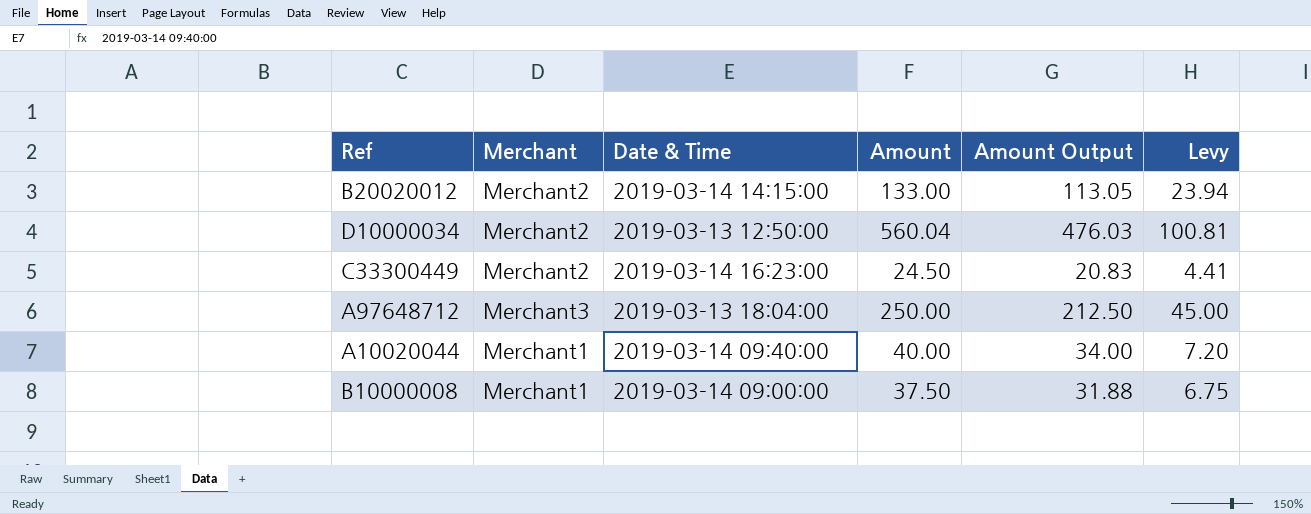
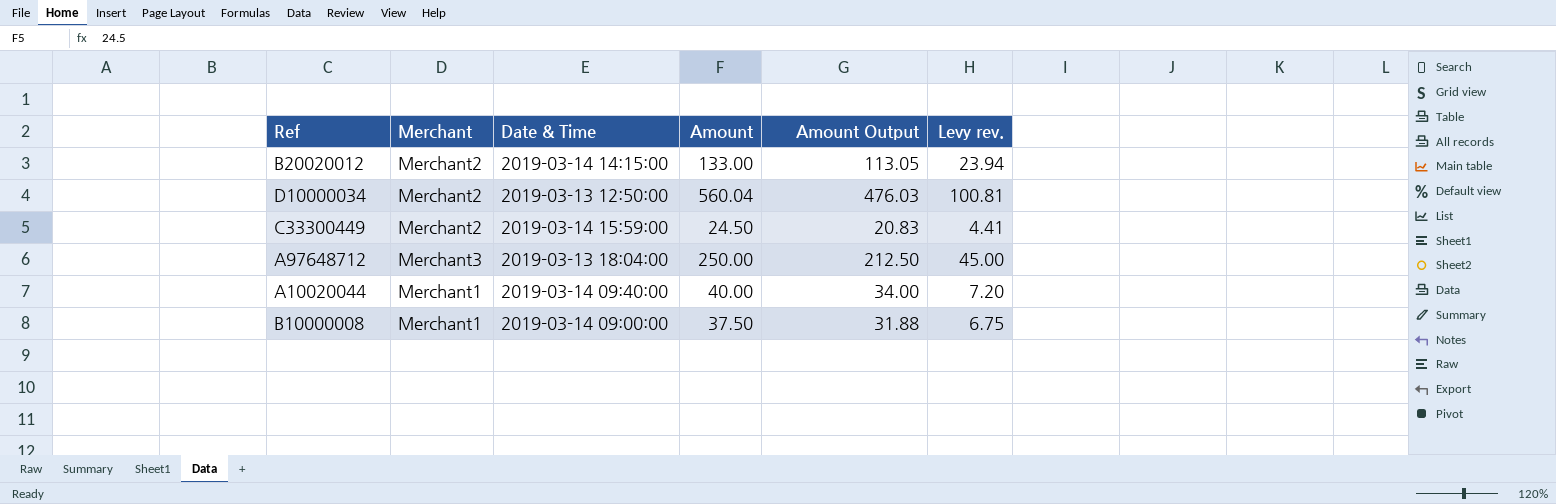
column name: Levy -> Levy rev.
C33300449 | Date & Time: 2019-03-14 16:23:00 -> 2019-03-14 15:59:00

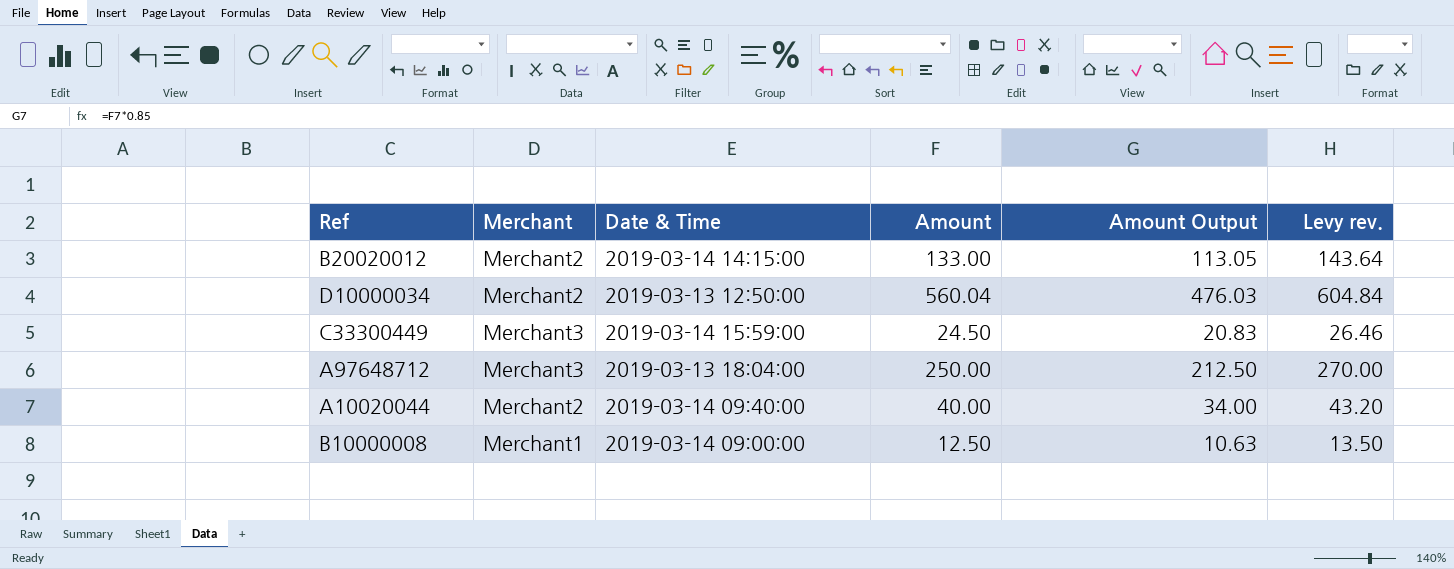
column Levy rev. | formula: [Amount] * 0.18 -> [Amount] * 1.08
C33300449 | Merchant: Merchant2 -> Merchant3
A10020044 | Merchant: Merchant1 -> Merchant2
B10000008 | Amount: 37.50 -> 12.50
B10000008 | Amount Output: 31.88 -> 10.63

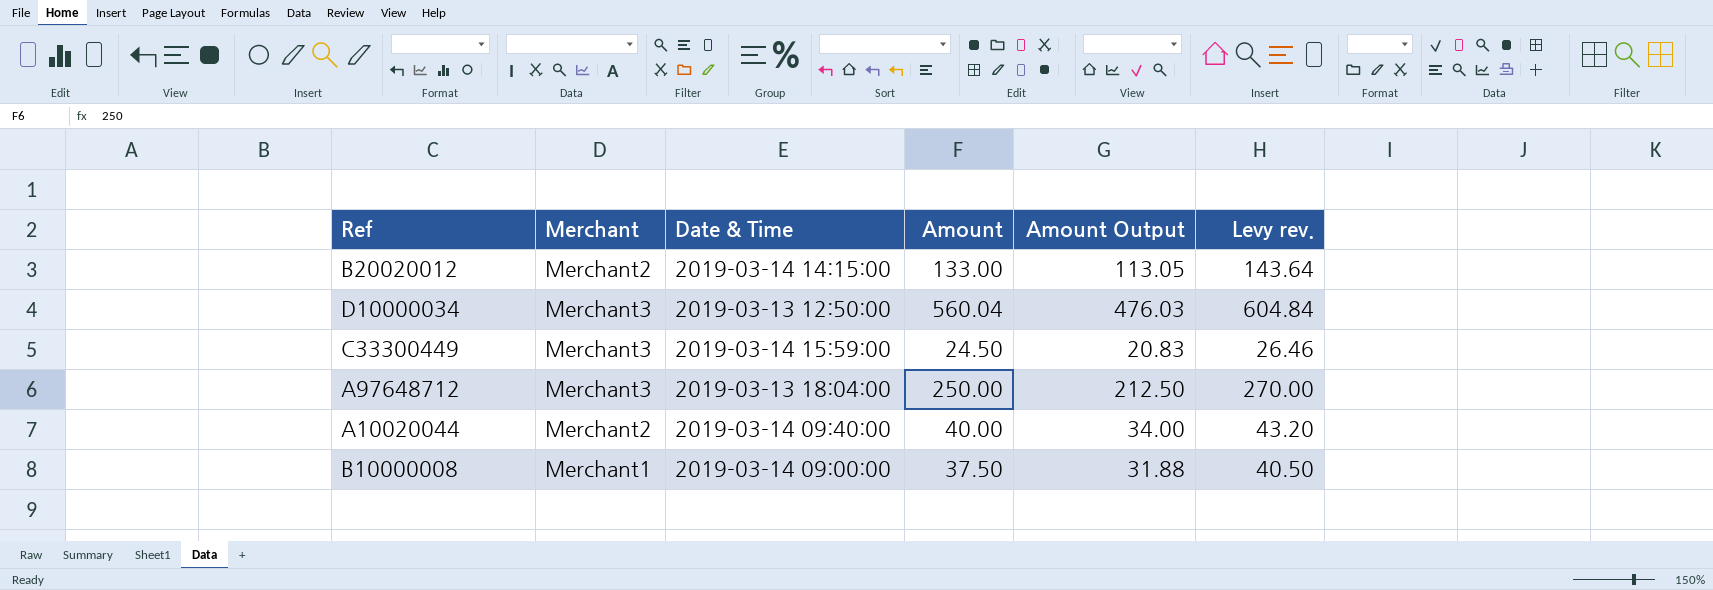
D10000034 | Merchant: Merchant2 -> Merchant3
B10000008 | Amount: 12.50 -> 37.50
B10000008 | Amount Output: 10.63 -> 31.88
B10000008 | Levy rev.: 13.50 -> 40.50

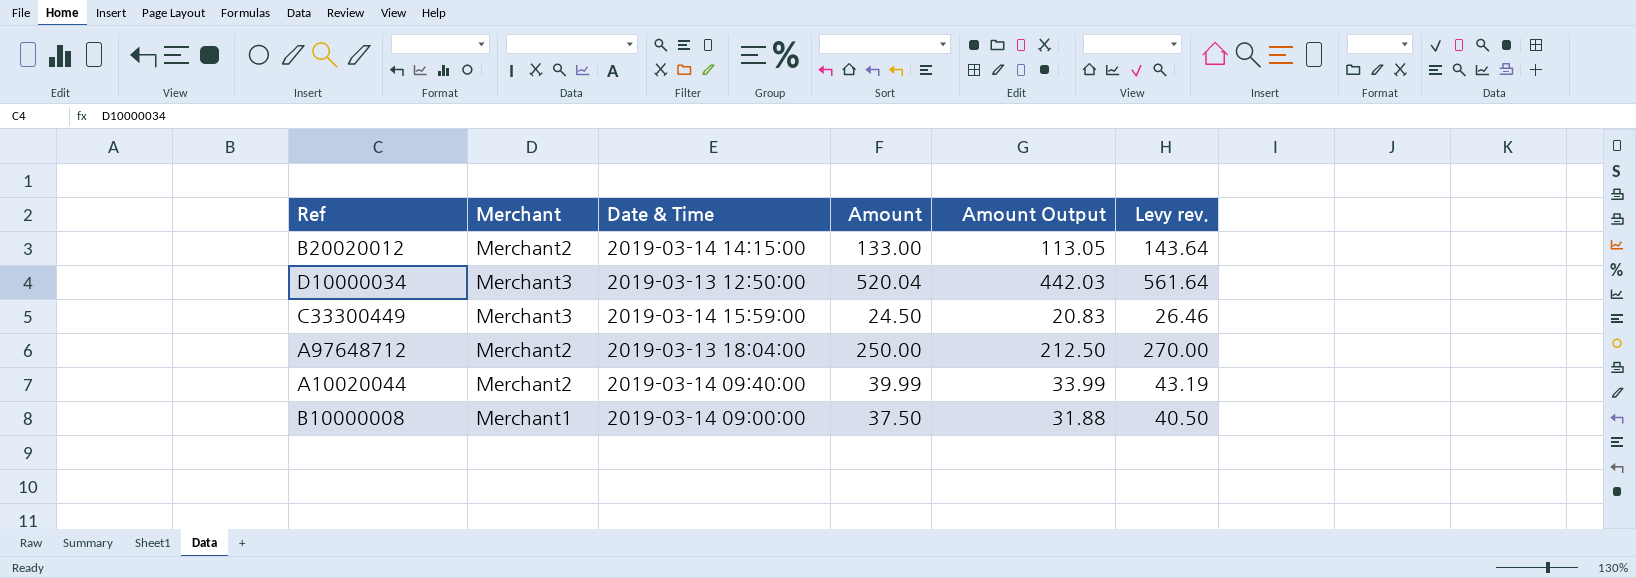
D10000034 | Amount: 560.04 -> 520.04
D10000034 | Amount Output: 476.03 -> 442.03
D10000034 | Levy rev.: 604.84 -> 561.64
A97648712 | Merchant: Merchant3 -> Merchant2
A10020044 | Amount: 40.00 -> 39.99
A10020044 | Amount Output: 34.00 -> 33.99
A10020044 | Levy rev.: 43.20 -> 43.19

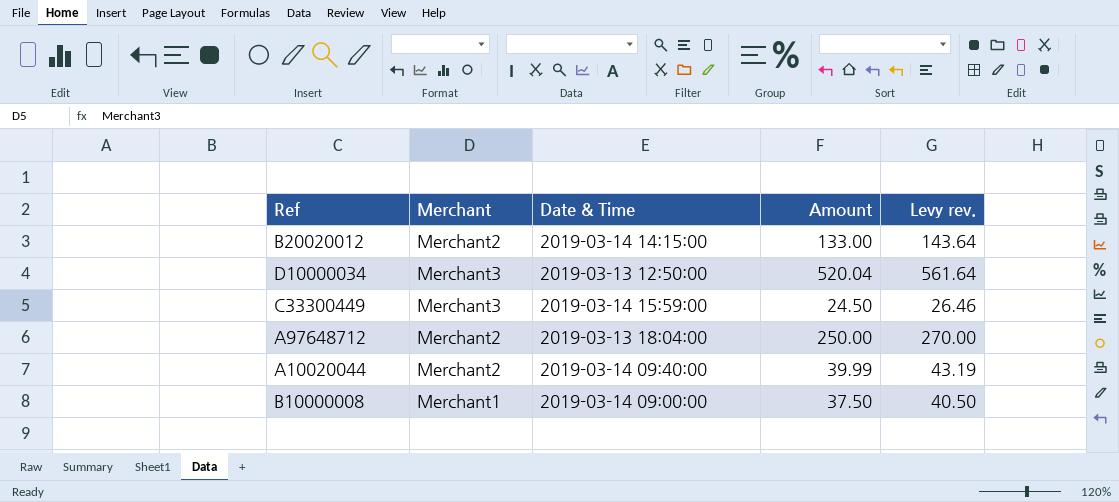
column Amount Output | formula: [Amount] * 0.85 -> none

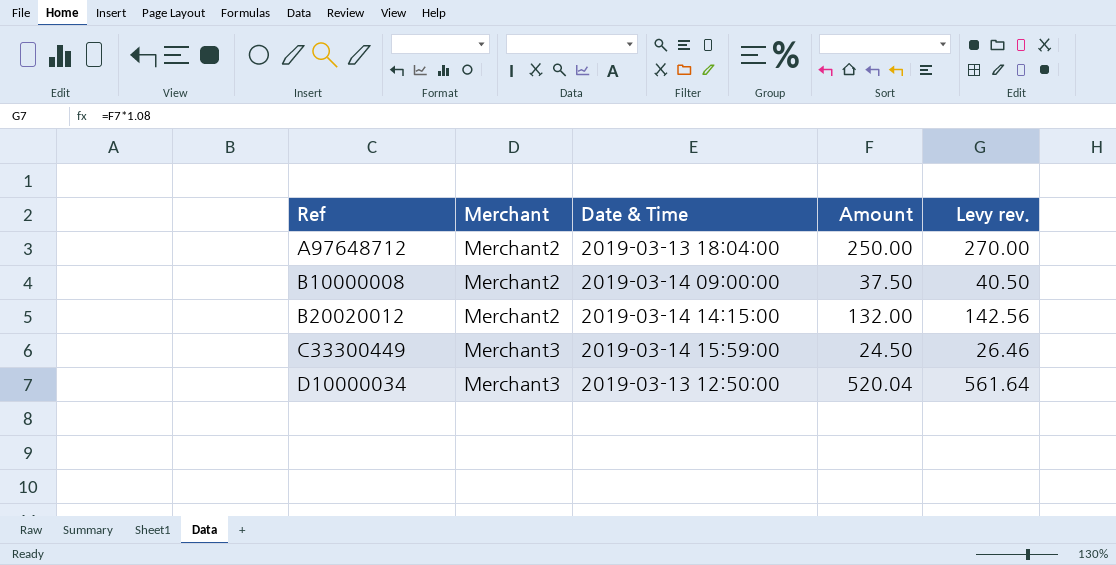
row order: none -> Ref ascending
row A10020044: Merchant2 | 2019-03-14 09:40:00 | 39.99 | 43.19 -> none
B10000008 | Merchant: Merchant1 -> Merchant2
B20020012 | Amount: 133.00 -> 132.00
B20020012 | Levy rev.: 143.64 -> 142.56

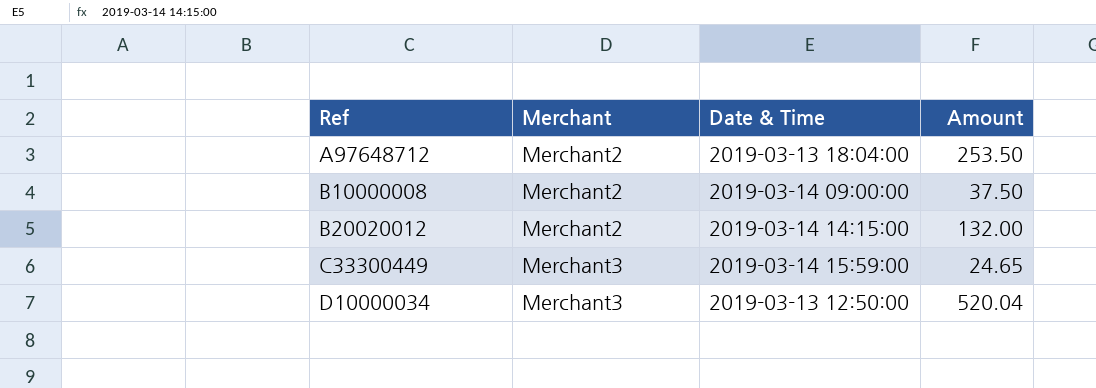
column Levy rev. | formula: [Amount] * 1.08 -> none
A97648712 | Amount: 250.00 -> 253.50
C33300449 | Amount: 24.50 -> 24.65

